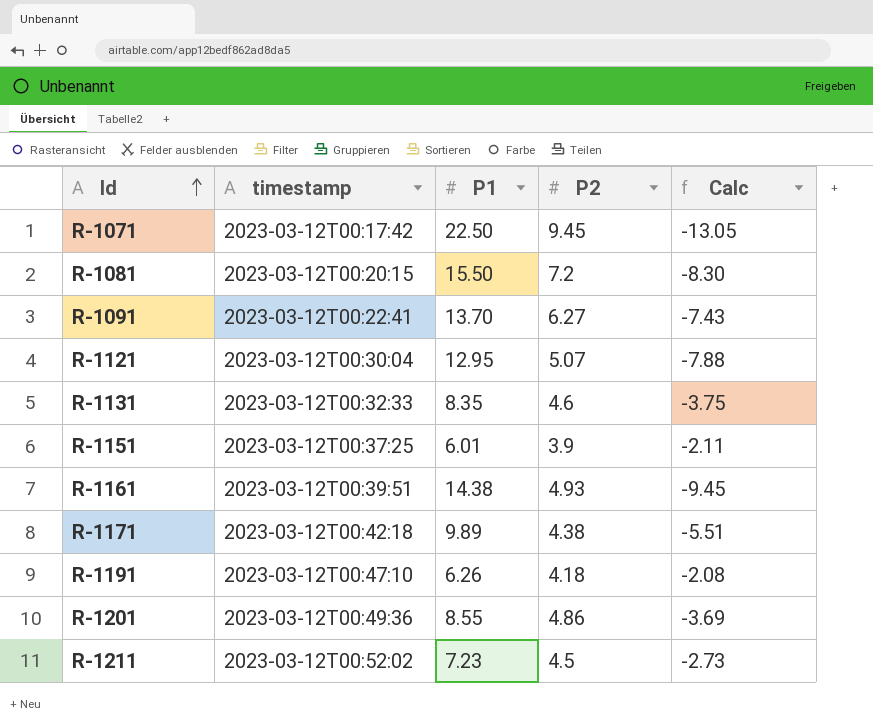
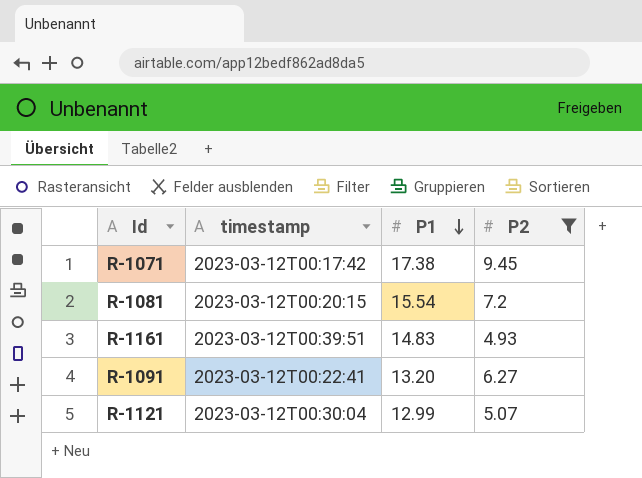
filter: none -> P2 >= 4.93
row order: Id ascending -> P1 descending
column Calc | formula: [P2] - [P1] -> none
R-1071 | P1: 22.50 -> 17.38
R-1081 | P1: 15.50 -> 15.54
R-1161 | P1: 14.38 -> 14.83
R-1091 | P1: 13.70 -> 13.20
R-1121 | P1: 12.95 -> 12.99

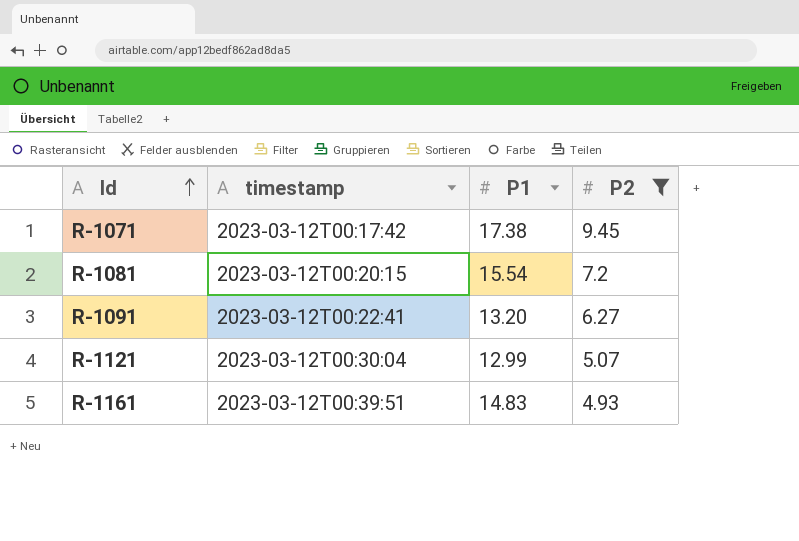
row order: P1 descending -> Id ascending

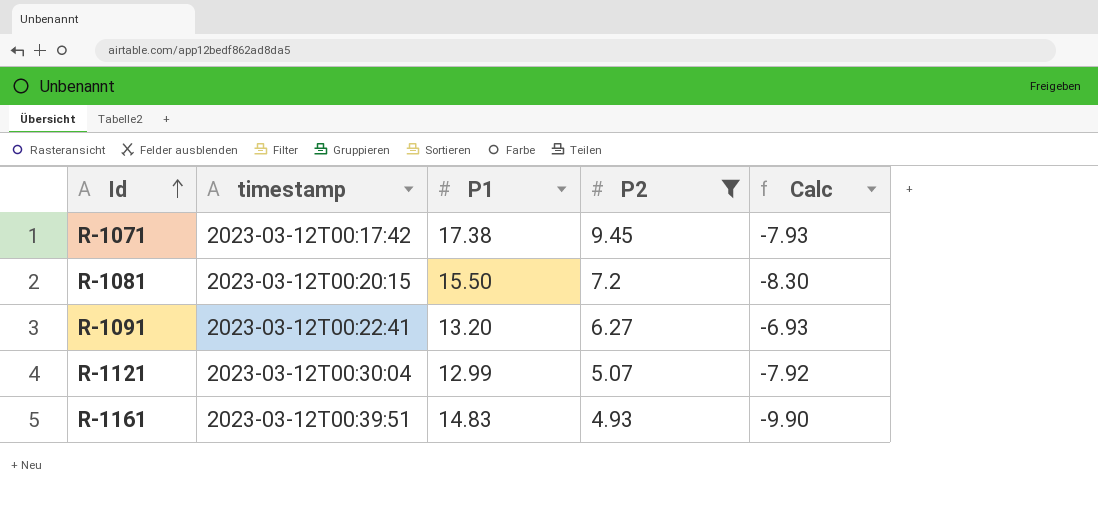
column Calc | formula: none -> [P2] - [P1]
R-1081 | P1: 15.54 -> 15.50

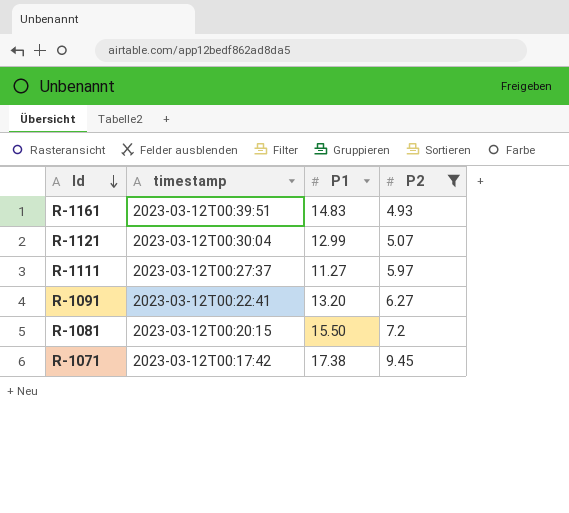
row order: Id ascending -> Id descending
column Calc | formula: [P2] - [P1] -> none
row R-1111: none -> 2023-03-12T00:27:37 | 11.27 | 5.97

